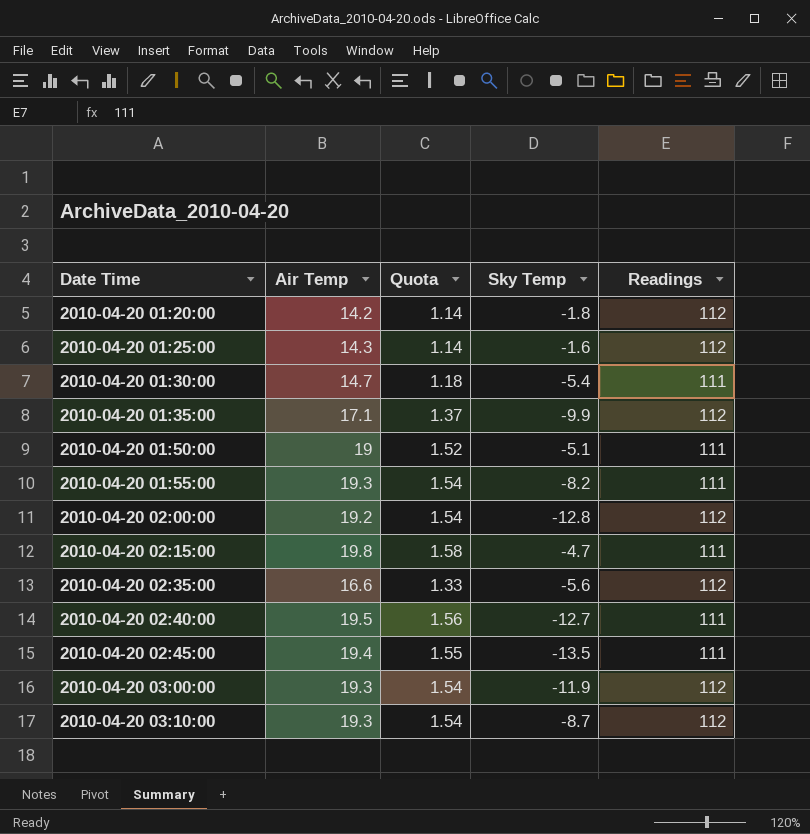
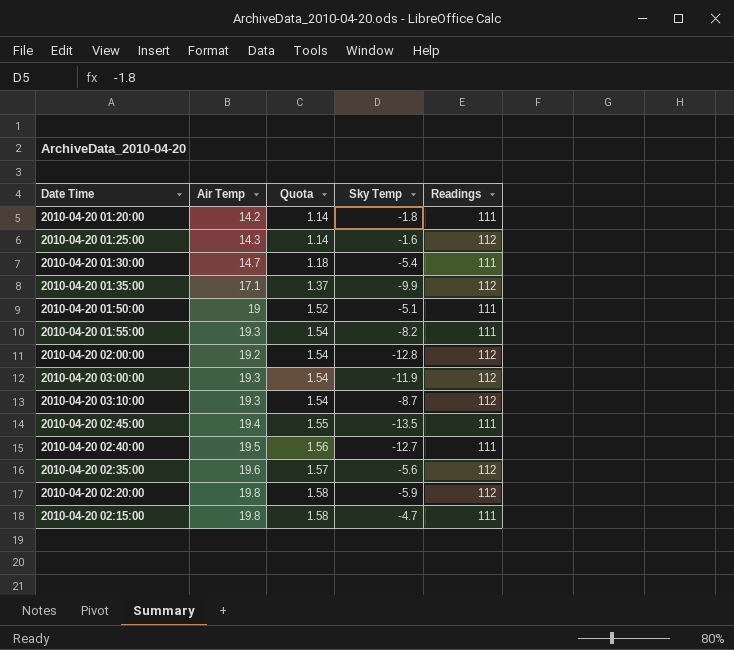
row order: Date Time ascending -> Quota ascending
2010-04-20 01:20:00 | Readings: 112 -> 111
2010-04-20 02:35:00 | Air Temp: 16.6 -> 19.6
2010-04-20 02:35:00 | Quota: 1.33 -> 1.57
row 2010-04-20 02:20:00: none -> 19.8 | 1.58 | -5.9 | 112

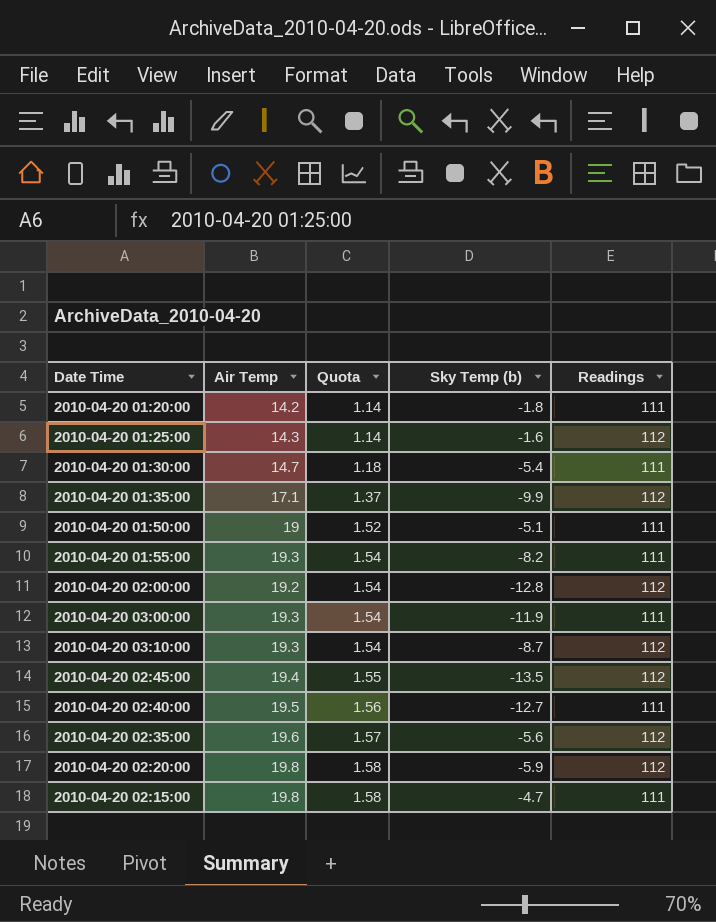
column name: Sky Temp -> Sky Temp (b)
2010-04-20 03:00:00 | Readings: 112 -> 111
2010-04-20 02:45:00 | Readings: 111 -> 112

